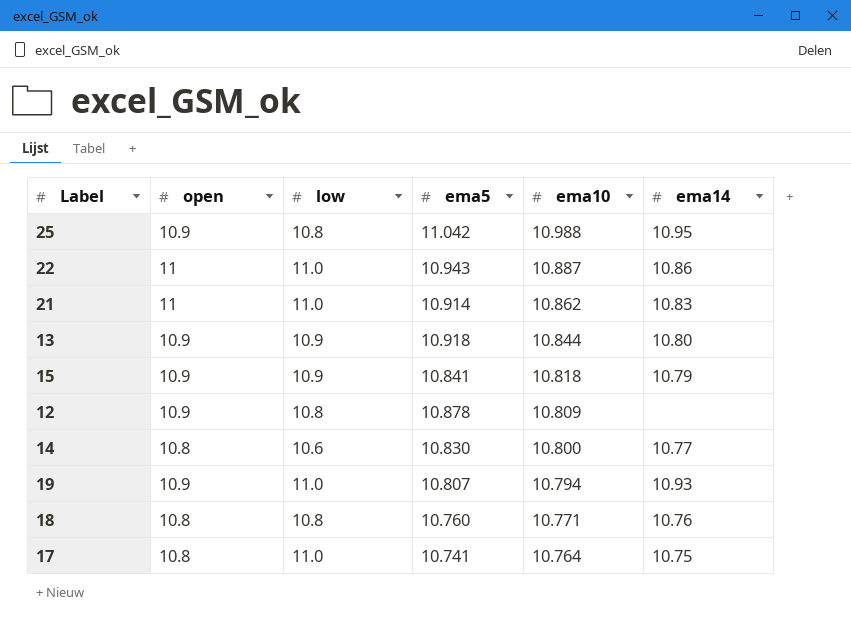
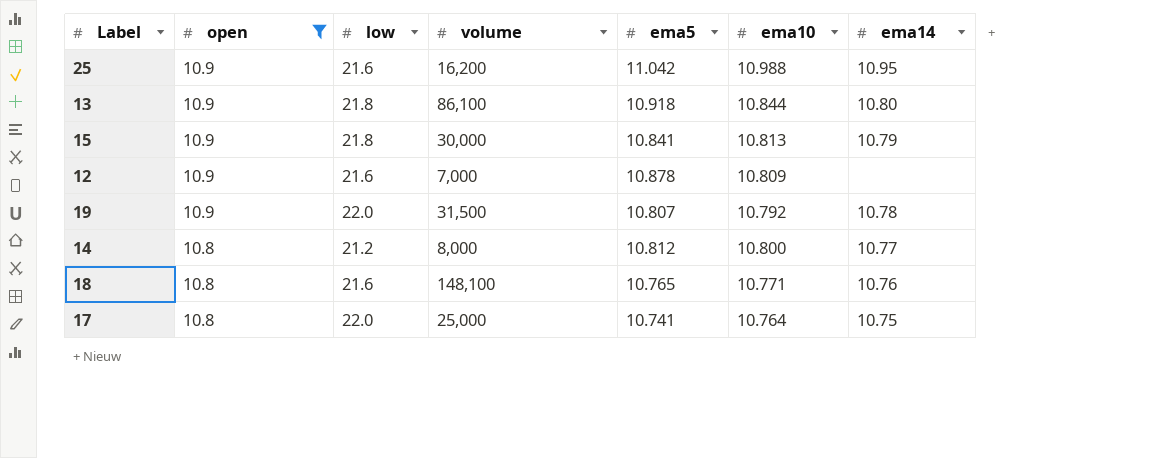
filter: none -> open != 11
row order: ema10 descending -> open descending
column volume | position: none -> 4
25 | low: 10.8 -> 21.6
13 | low: 10.9 -> 21.8
15 | low: 10.9 -> 21.8
15 | ema10: 10.818 -> 10.813
12 | low: 10.8 -> 21.6
19 | low: 11.0 -> 22.0
19 | ema10: 10.794 -> 10.792
19 | ema14: 10.93 -> 10.78
14 | low: 10.6 -> 21.2
14 | ema5: 10.830 -> 10.812
18 | low: 10.8 -> 21.6
18 | ema5: 10.760 -> 10.765
17 | low: 11.0 -> 22.0

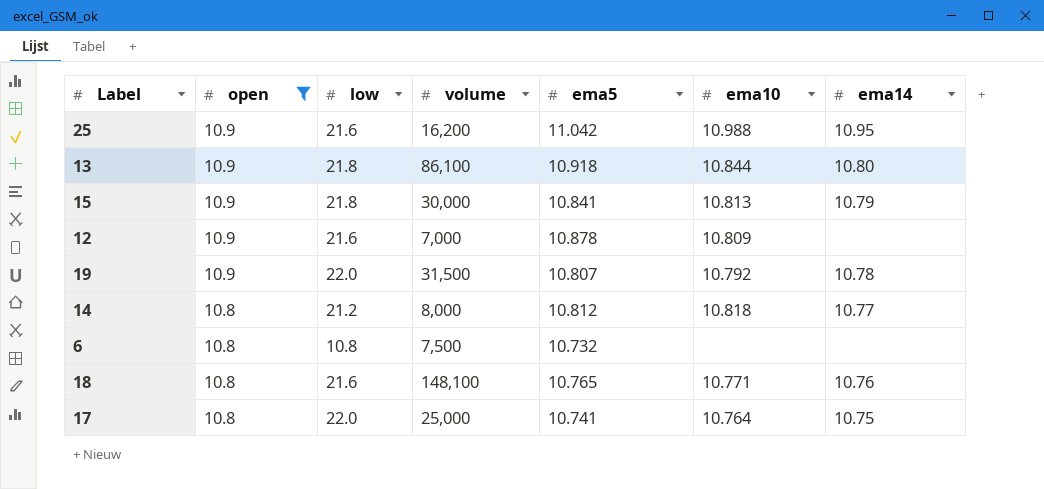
14 | ema10: 10.800 -> 10.818
row 6: none -> 10.8 | 10.8 | 7,500 | 10.732 | none | none

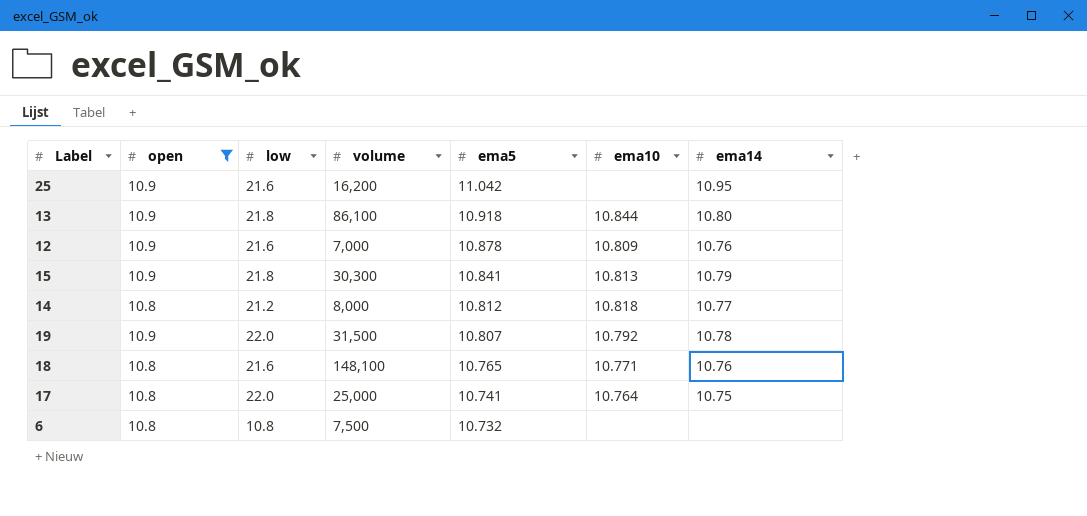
row order: open descending -> ema5 descending
25 | ema10: 10.988 -> none
12 | ema14: none -> 10.76
15 | volume: 30,000 -> 30,300

